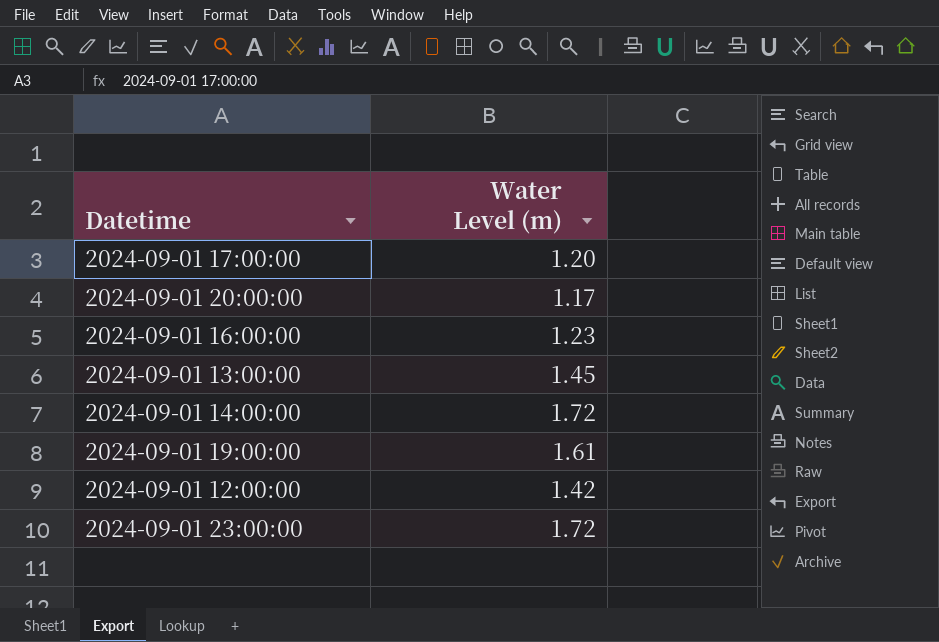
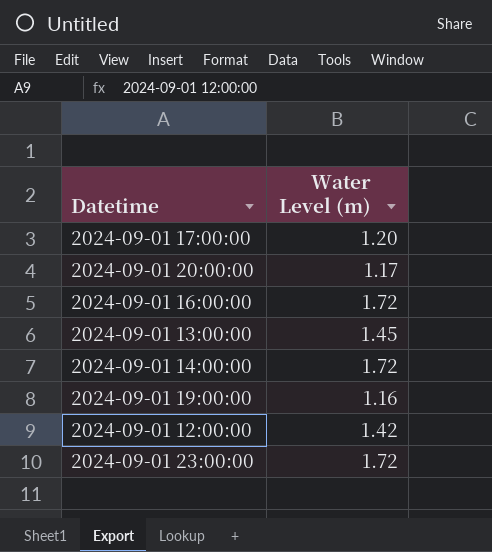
2024-09-01 16:00:00 | Water Level (m): 1.23 -> 1.72
2024-09-01 19:00:00 | Water Level (m): 1.61 -> 1.16

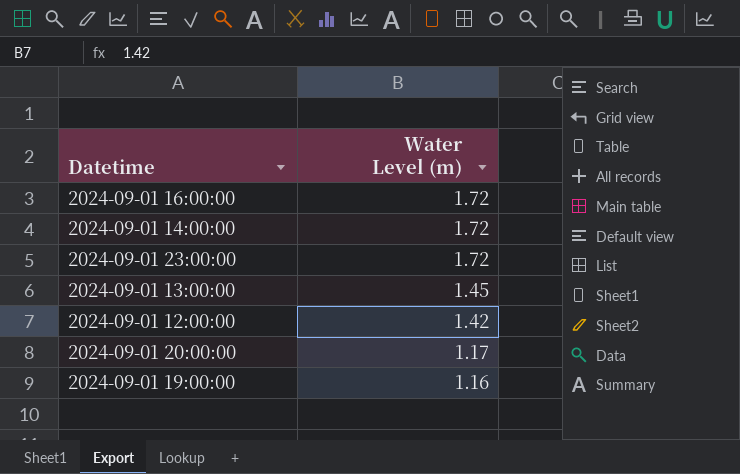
row order: none -> Water Level (m) descending
row 2024-09-01 17:00:00: 1.20 -> none

